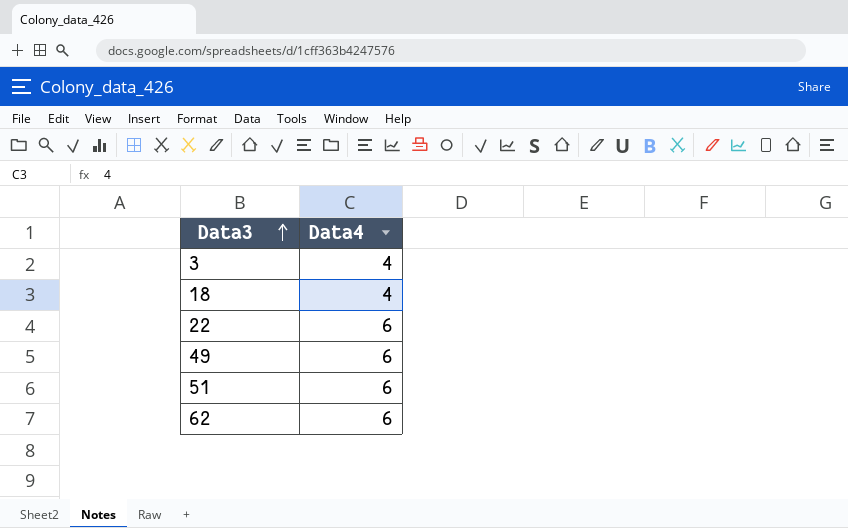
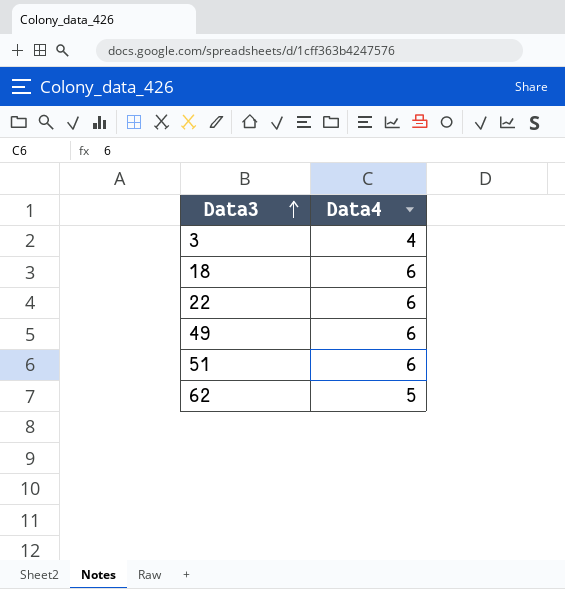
18 | Data4: 4 -> 6
62 | Data4: 6 -> 5

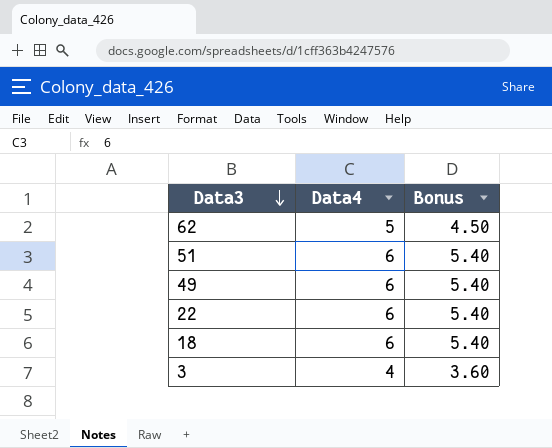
row order: Data3 ascending -> Data3 descending
column Bonus | formula: none -> [Data4] * 0.9

